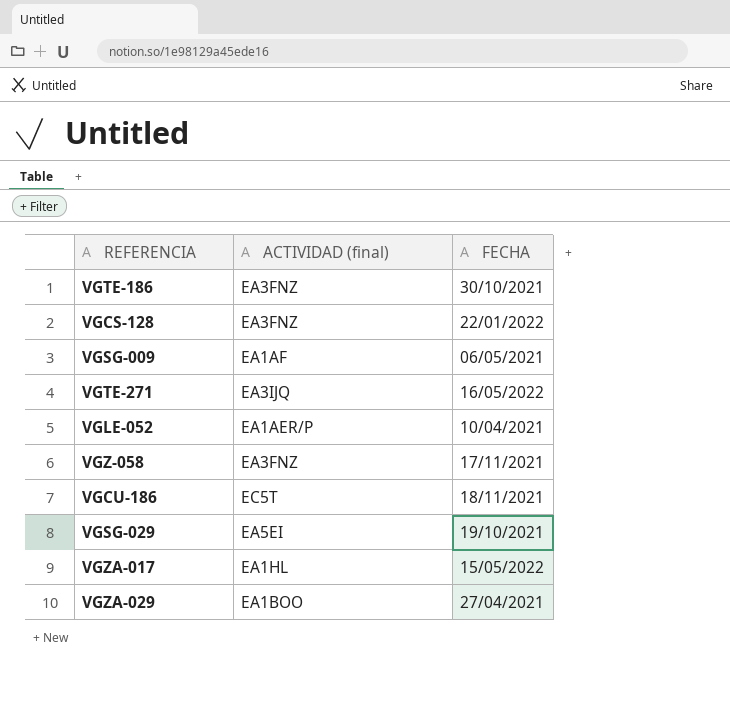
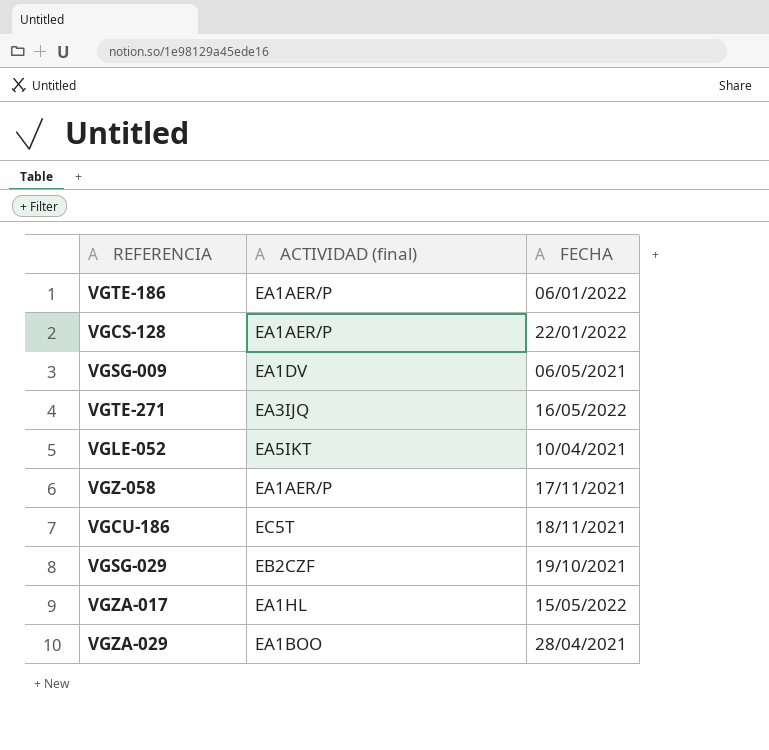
VGTE-186 | ACTIVIDAD (final): EA3FNZ -> EA1AER/P
VGTE-186 | FECHA: 30/10/2021 -> 06/01/2022
VGCS-128 | ACTIVIDAD (final): EA3FNZ -> EA1AER/P
VGSG-009 | ACTIVIDAD (final): EA1AF -> EA1DV
VGLE-052 | ACTIVIDAD (final): EA1AER/P -> EA5IKT
VGZ-058 | ACTIVIDAD (final): EA3FNZ -> EA1AER/P
VGSG-029 | ACTIVIDAD (final): EA5EI -> EB2CZF
VGZA-029 | FECHA: 27/04/2021 -> 28/04/2021

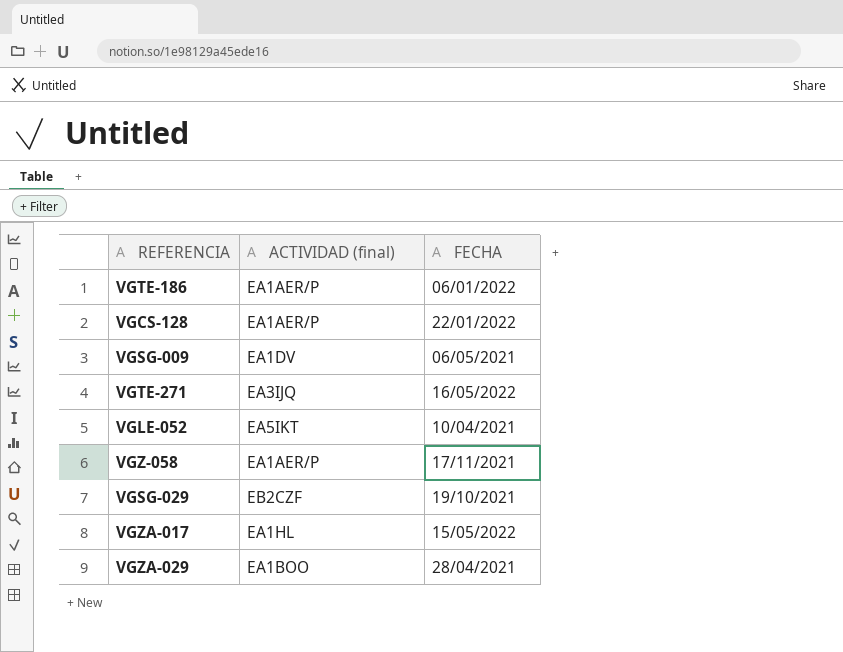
row VGCU-186: EC5T | 18/11/2021 -> none

